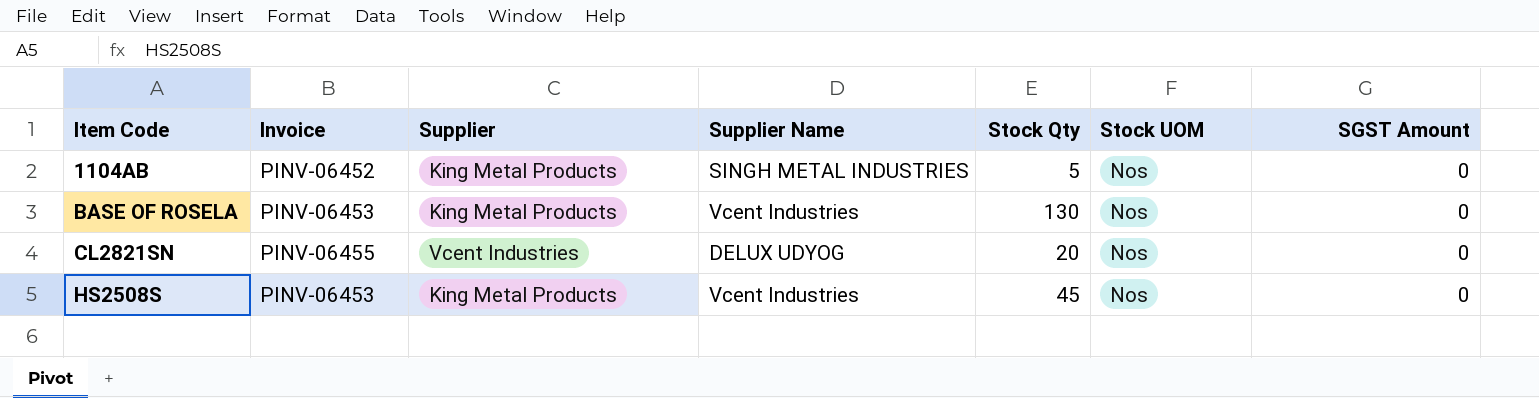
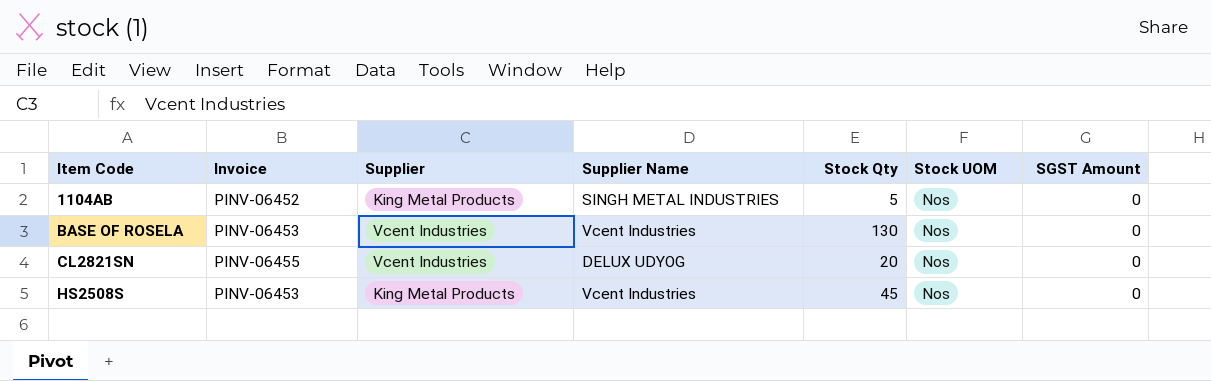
BASE OF ROSELA | Supplier: King Metal Products -> Vcent Industries

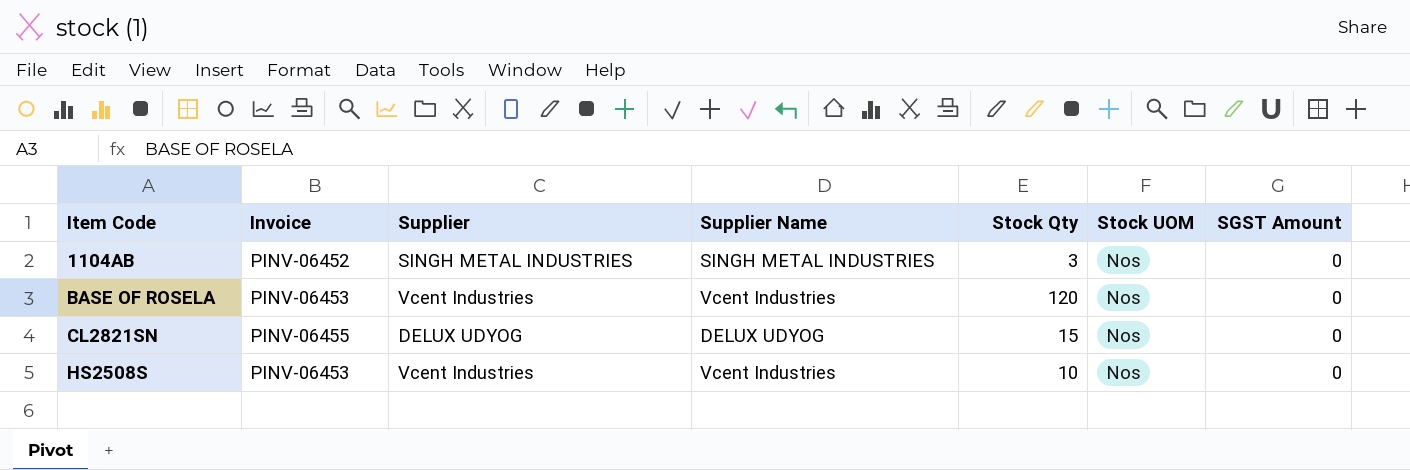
1104AB | Supplier: King Metal Products -> SINGH METAL INDUSTRIES
1104AB | Stock Qty: 5 -> 3
BASE OF ROSELA | Stock Qty: 130 -> 120
CL2821SN | Supplier: Vcent Industries -> DELUX UDYOG
CL2821SN | Stock Qty: 20 -> 15
HS2508S | Supplier: King Metal Products -> Vcent Industries
HS2508S | Stock Qty: 45 -> 10

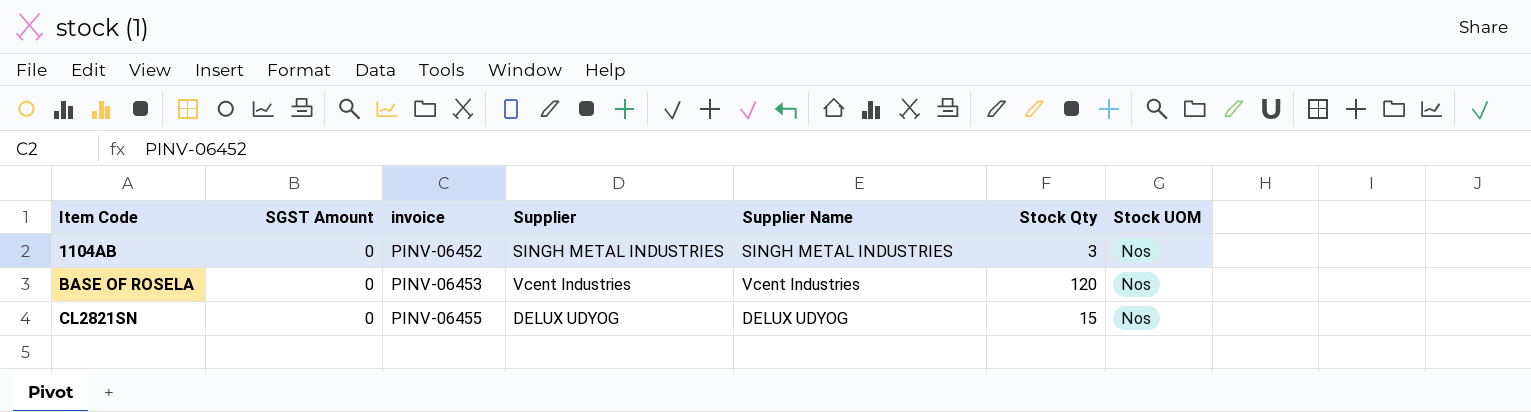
column SGST Amount | position: 7 -> 2
column name: Invoice -> invoice
row HS2508S: PINV-06453 | Vcent Industries | Vcent Industries | 10 | Nos | 0 -> none

